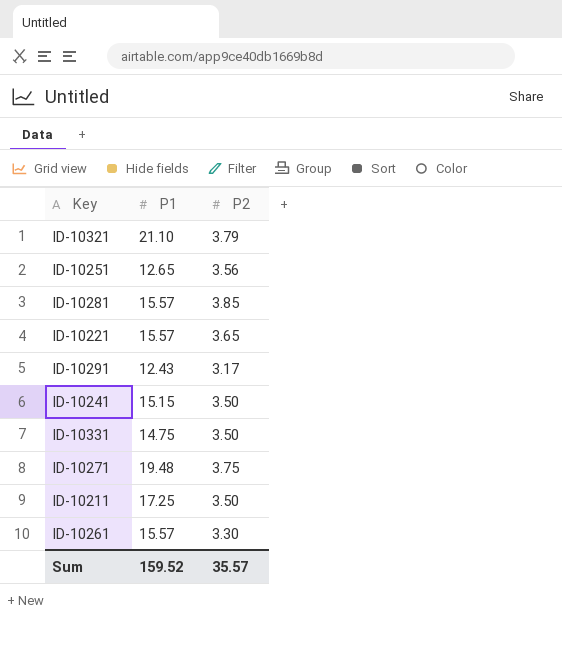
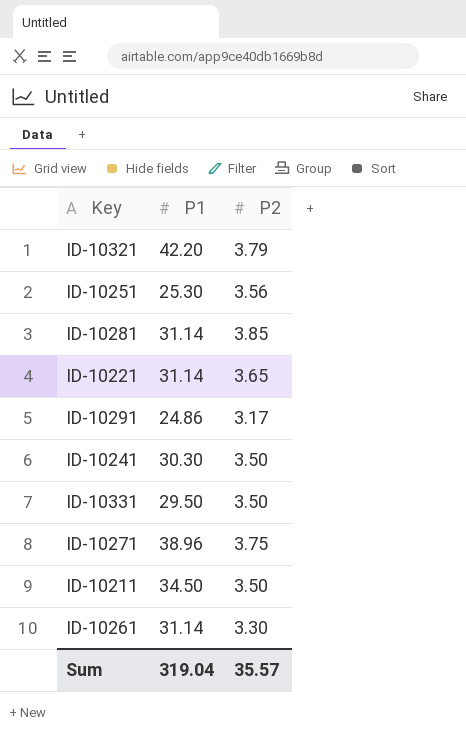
ID-10321 | P1: 21.10 -> 42.20
ID-10251 | P1: 12.65 -> 25.30
ID-10281 | P1: 15.57 -> 31.14
ID-10221 | P1: 15.57 -> 31.14
ID-10291 | P1: 12.43 -> 24.86
ID-10241 | P1: 15.15 -> 30.30
ID-10331 | P1: 14.75 -> 29.50
ID-10271 | P1: 19.48 -> 38.96
ID-10211 | P1: 17.25 -> 34.50
ID-10261 | P1: 15.57 -> 31.14
Sum | P1: 159.52 -> 319.04

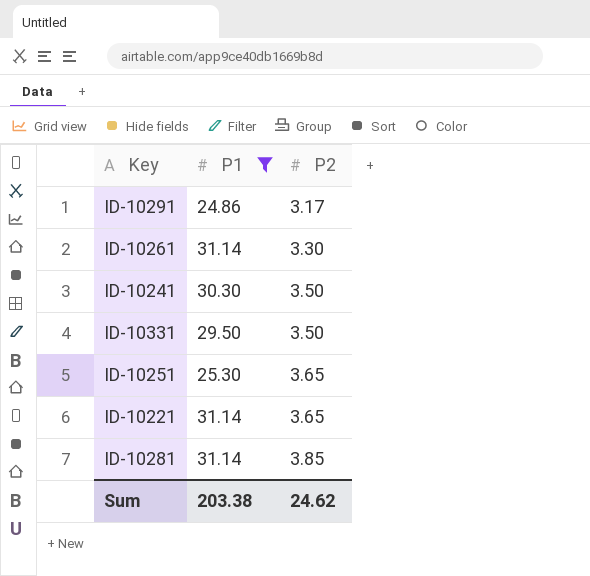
filter: none -> P1 <= 31.14
row order: none -> P2 ascending
ID-10251 | P2: 3.56 -> 3.65
Sum | P1: 319.04 -> 203.38
Sum | P2: 35.57 -> 24.62

